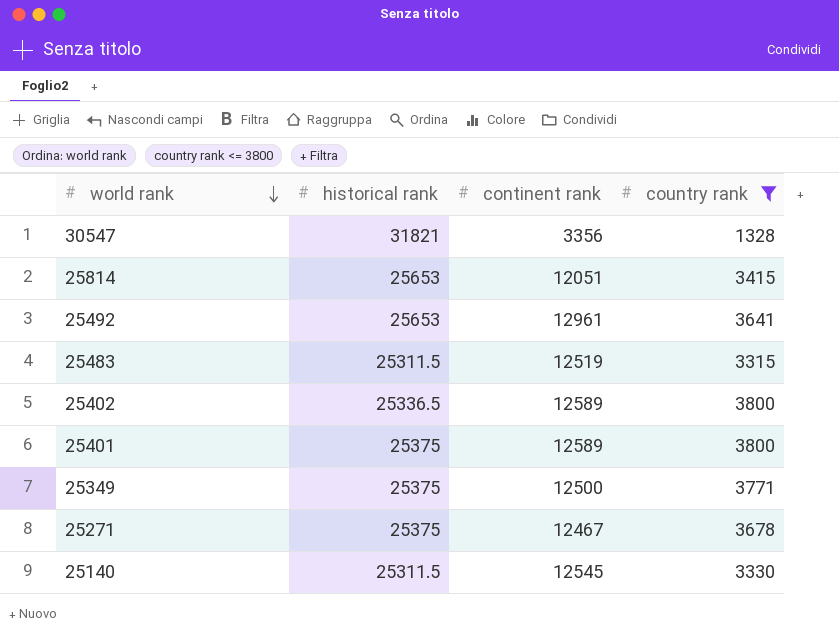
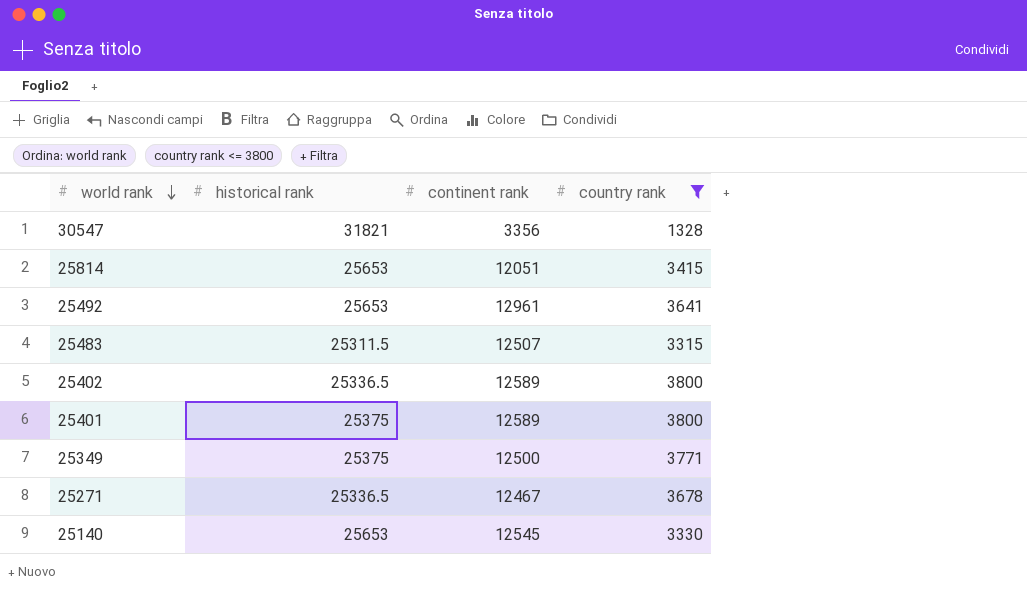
25483 | continent rank: 12519 -> 12507
25271 | historical rank: 25375 -> 25336.5
25140 | historical rank: 25311.5 -> 25653

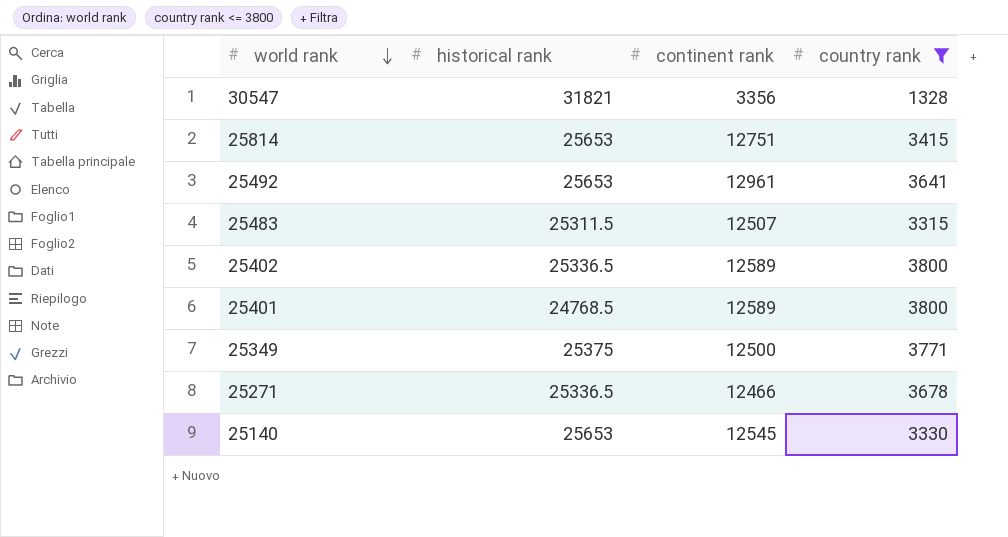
25814 | continent rank: 12051 -> 12751
25401 | historical rank: 25375 -> 24768.5
25271 | continent rank: 12467 -> 12466

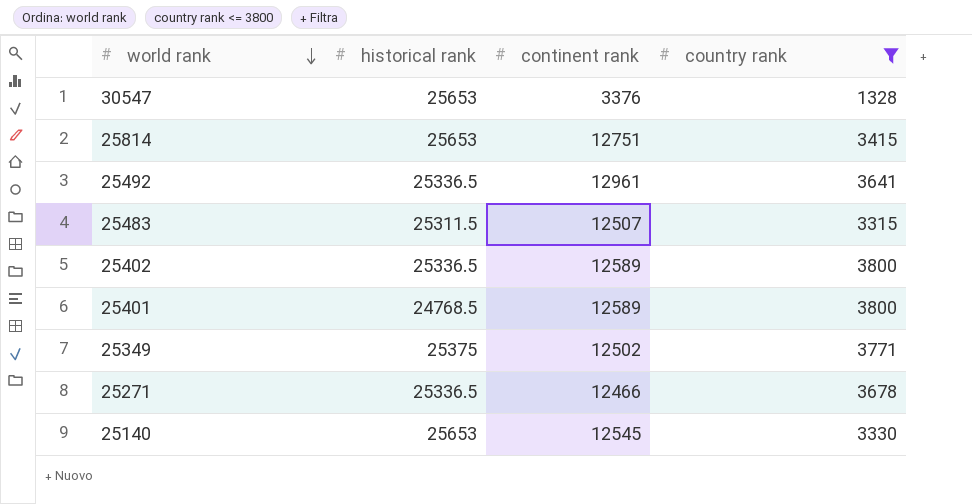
30547 | historical rank: 31821 -> 25653
30547 | continent rank: 3356 -> 3376
25492 | historical rank: 25653 -> 25336.5
25349 | continent rank: 12500 -> 12502

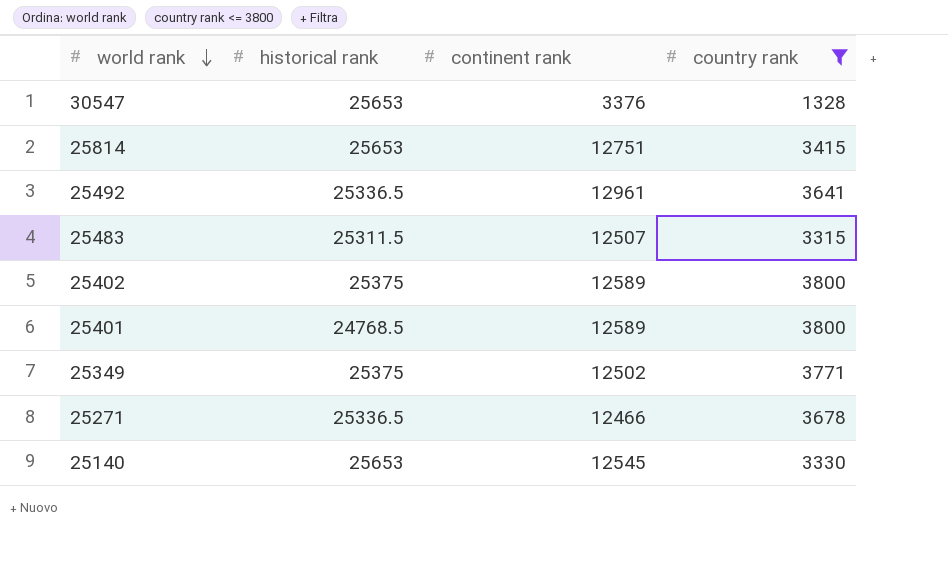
25402 | historical rank: 25336.5 -> 25375

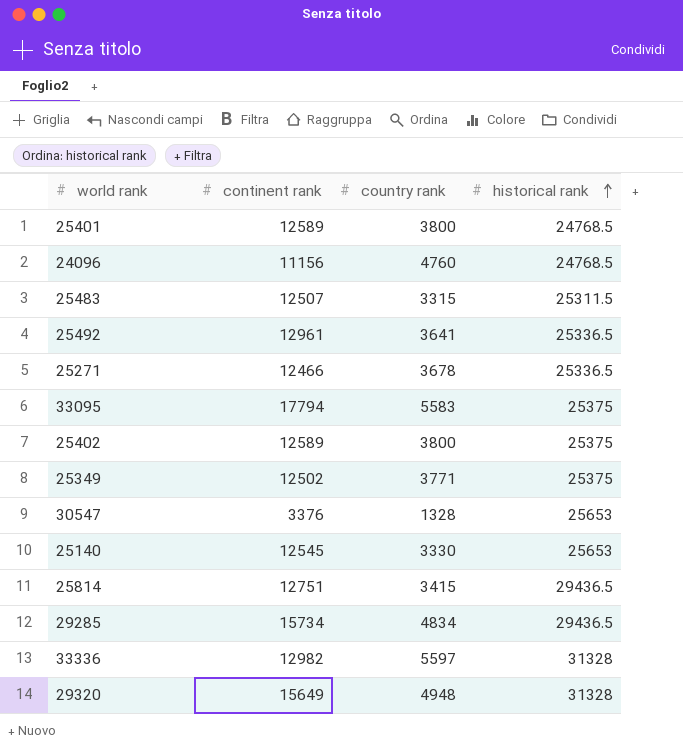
filter: country rank <= 3800 -> none
row order: world rank descending -> historical rank ascending
column historical rank | position: 2 -> 4
25814 | historical rank: 25653 -> 29436.5

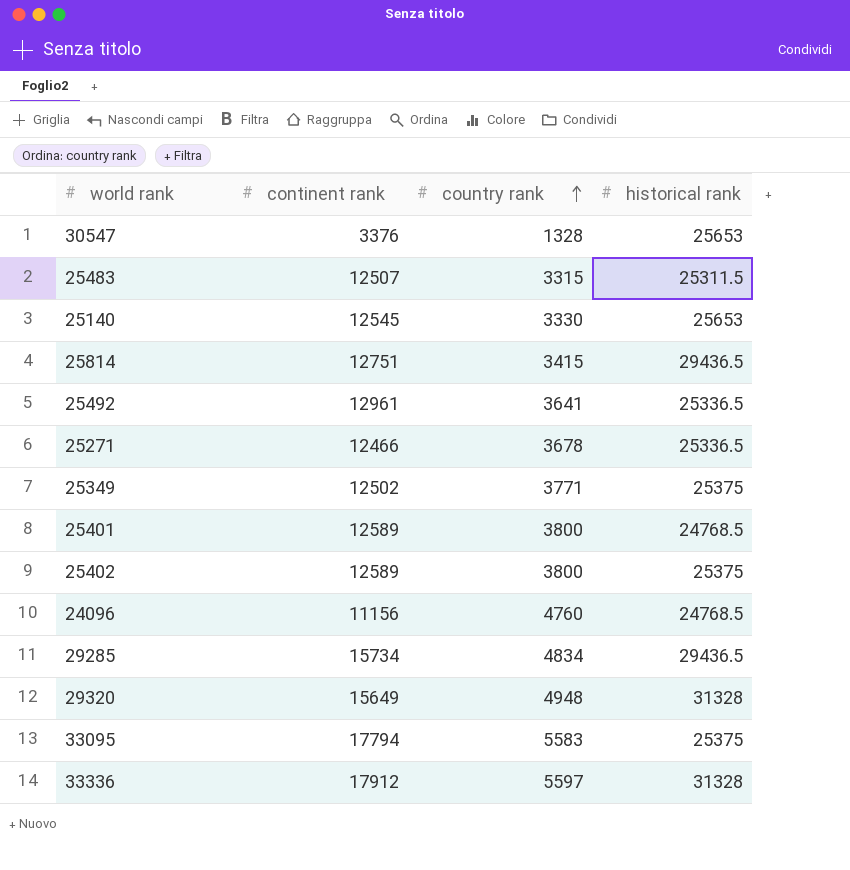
row order: historical rank ascending -> country rank ascending
33336 | continent rank: 12982 -> 17912

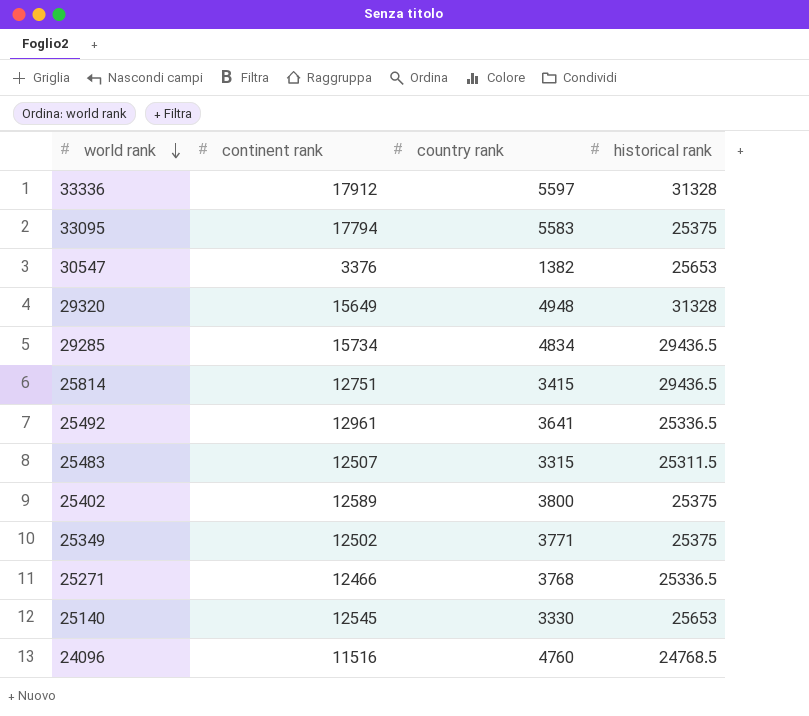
row order: country rank ascending -> world rank descending
row 25401: 12589 | 3800 | 24768.5 -> none
30547 | country rank: 1328 -> 1382
25271 | country rank: 3678 -> 3768
24096 | continent rank: 11156 -> 11516

